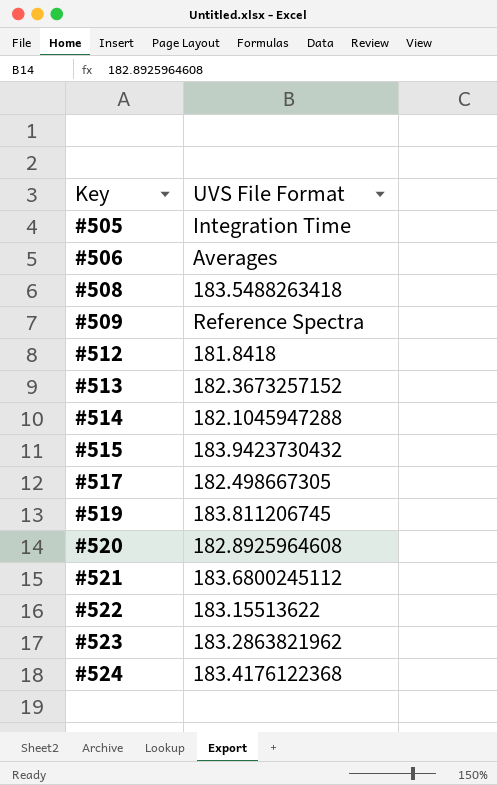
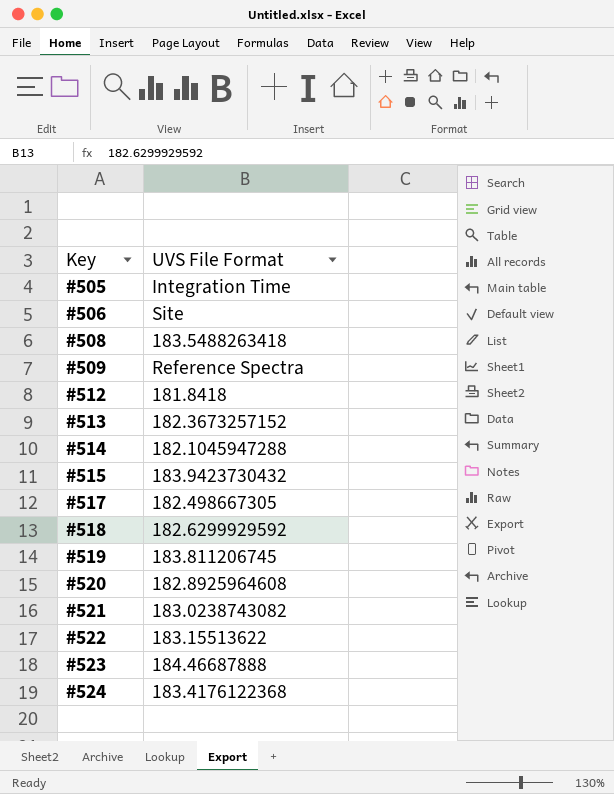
#506 | UVS File Format: Averages -> Site
row #518: none -> 182.6299929592
#521 | UVS File Format: 183.6800245112 -> 183.0238743082
#523 | UVS File Format: 183.2863821962 -> 184.46687888

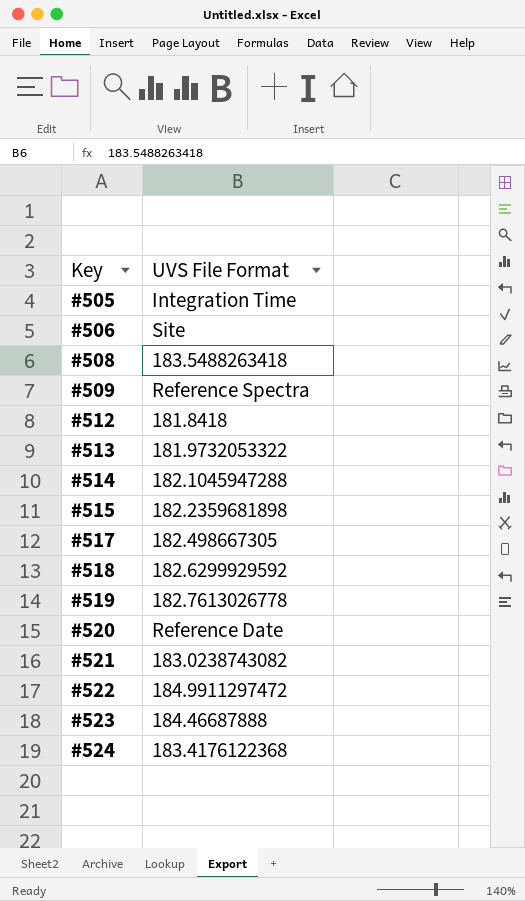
#513 | UVS File Format: 182.3673257152 -> 181.9732053322
#515 | UVS File Format: 183.9423730432 -> 182.2359681898
#519 | UVS File Format: 183.811206745 -> 182.7613026778
#520 | UVS File Format: 182.8925964608 -> Reference Date
#522 | UVS File Format: 183.15513622 -> 184.9911297472

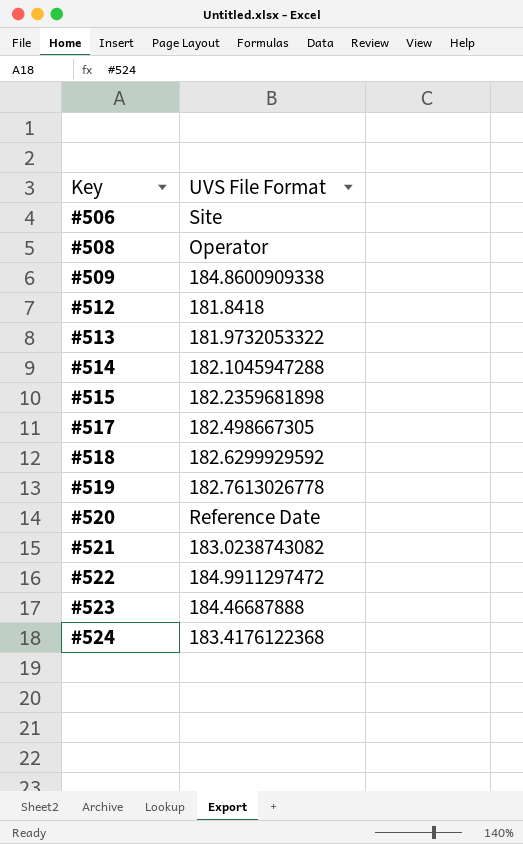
row #505: Integration Time -> none
#508 | UVS File Format: 183.5488263418 -> Operator
#509 | UVS File Format: Reference Spectra -> 184.8600909338

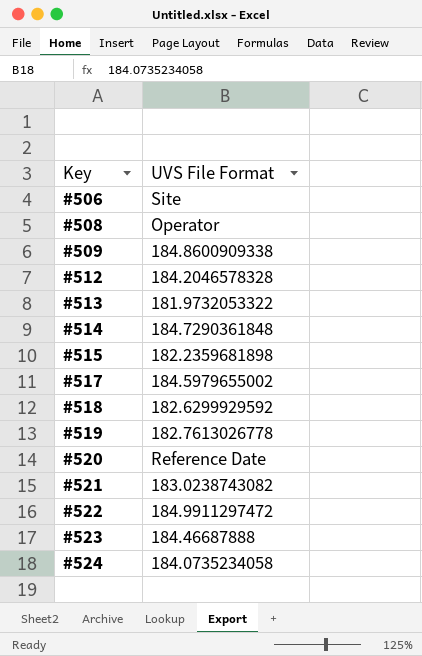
#512 | UVS File Format: 181.8418 -> 184.2046578328
#514 | UVS File Format: 182.1045947288 -> 184.7290361848
#517 | UVS File Format: 182.498667305 -> 184.5979655002
#524 | UVS File Format: 183.4176122368 -> 184.0735234058

